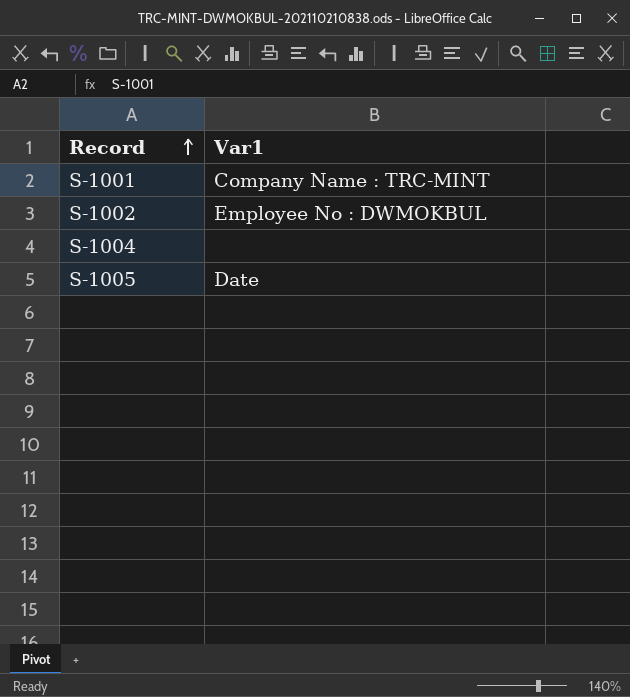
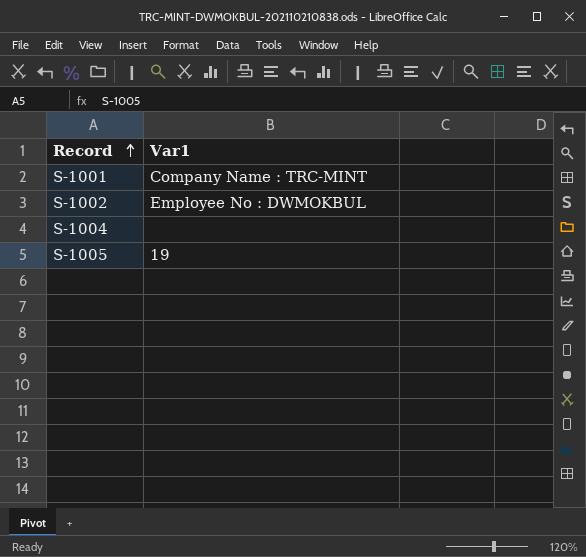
S-1005 | Var1: Date -> 19

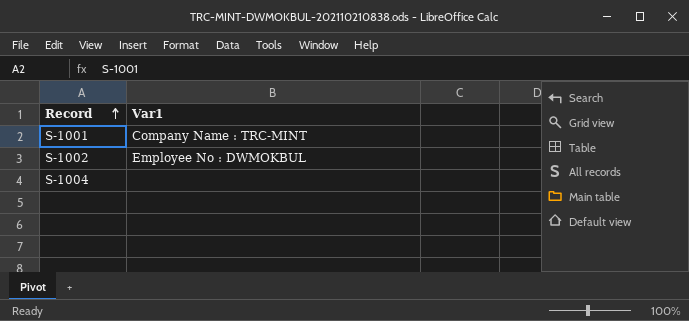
row S-1005: 19 -> none

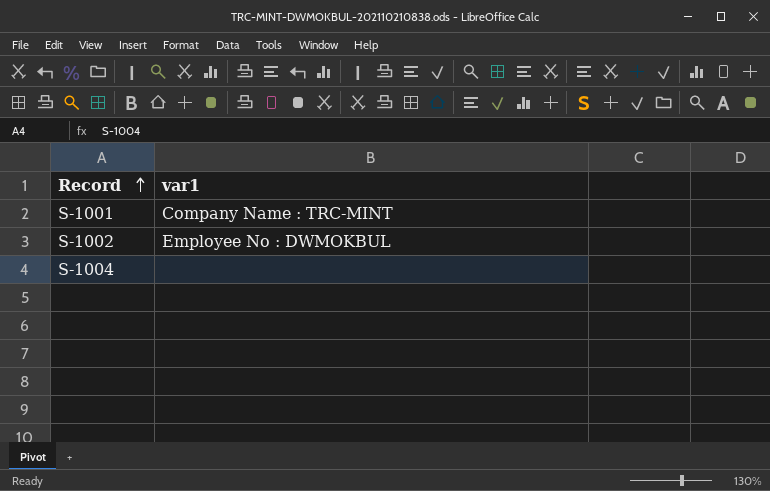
column name: Var1 -> var1

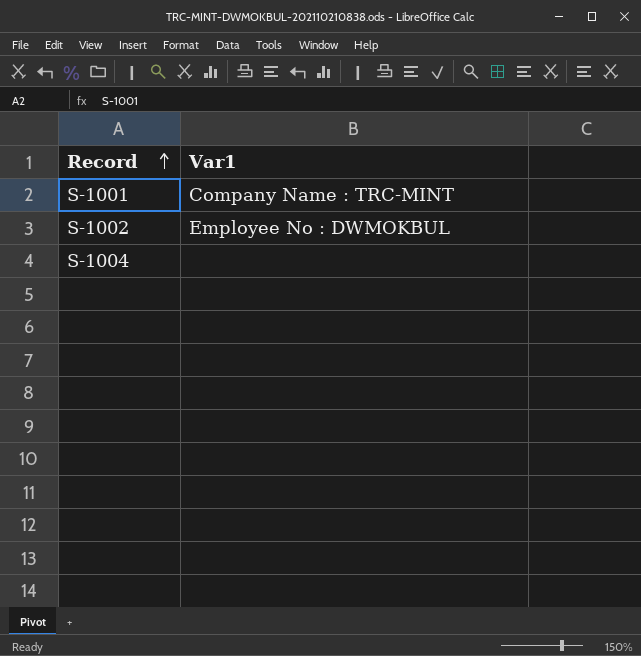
column name: var1 -> Var1

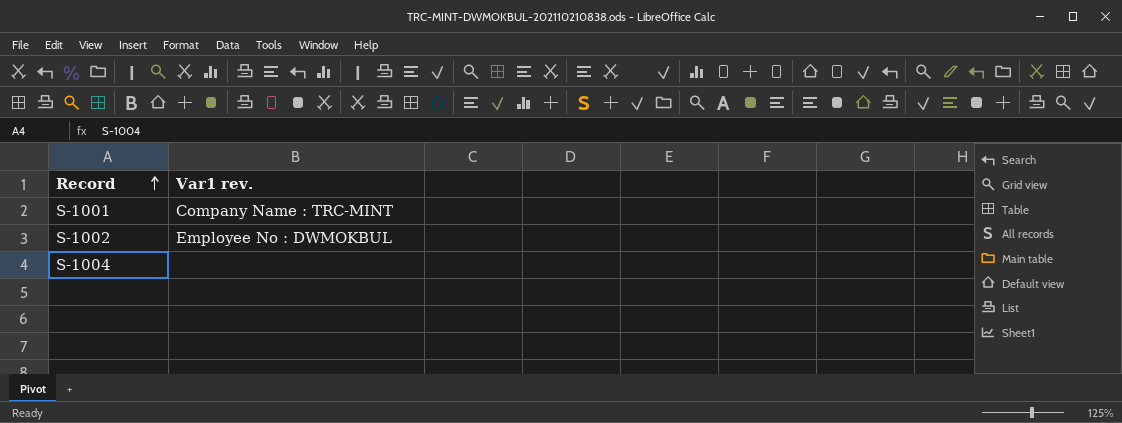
column name: Var1 -> Var1 rev.

